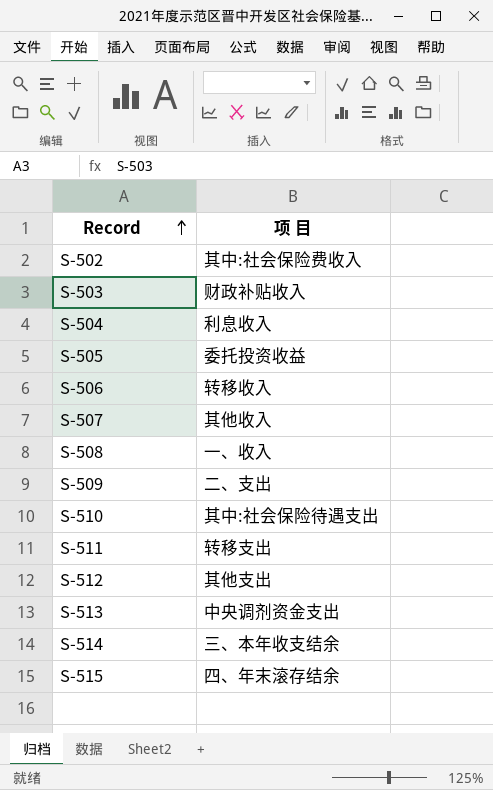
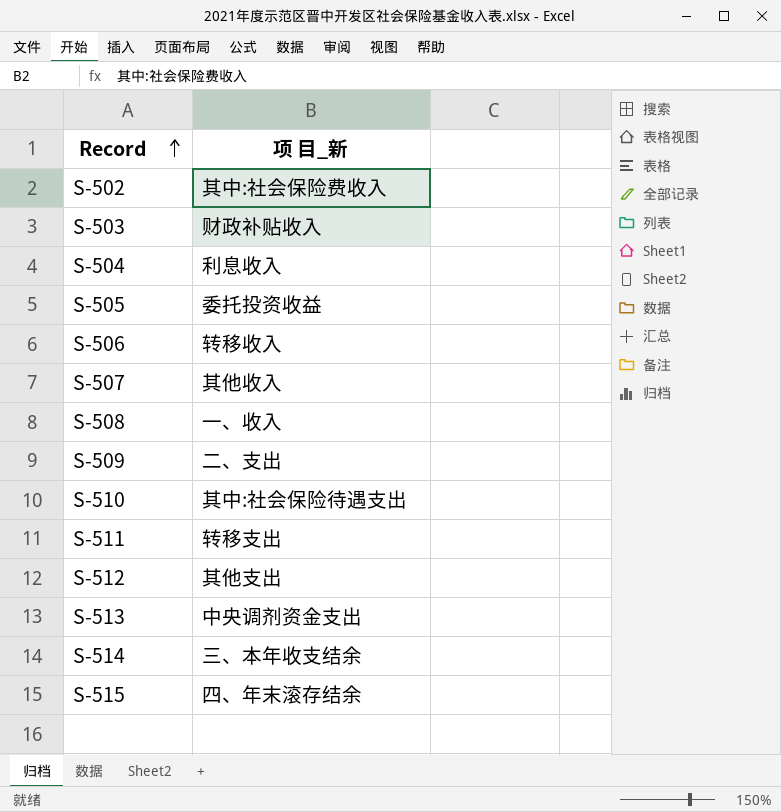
column name: 项 目 -> 项 目_新

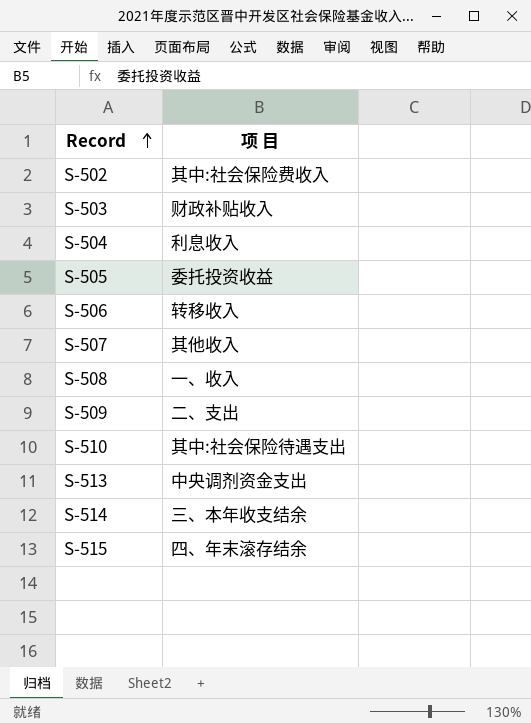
column name: 项 目_新 -> 项 目
row S-511: 转移支出 -> none
row S-512: 其他支出 -> none

